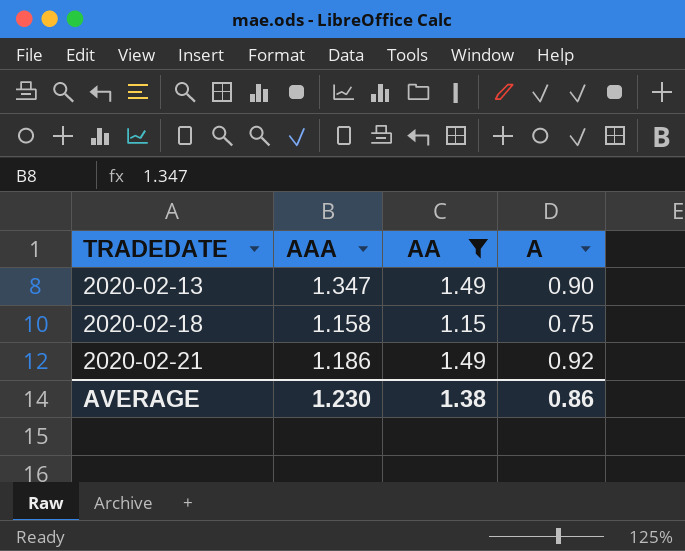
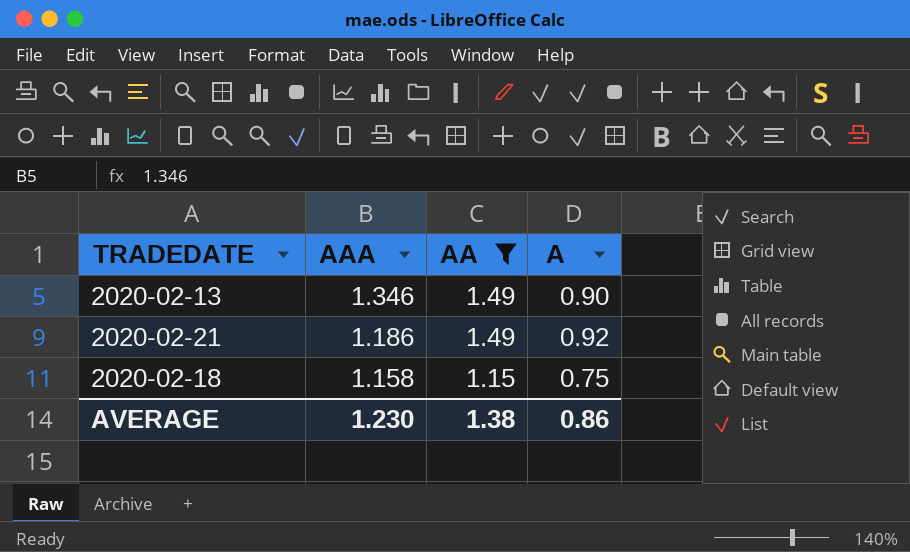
row order: TRADEDATE ascending -> AAA descending
2020-02-13 | AAA: 1.347 -> 1.346

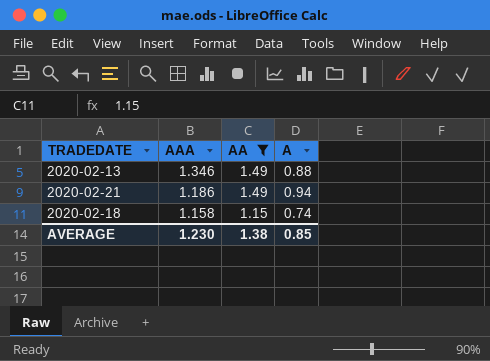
2020-02-13 | A: 0.90 -> 0.88
2020-02-21 | A: 0.92 -> 0.94
2020-02-18 | A: 0.75 -> 0.74
AVERAGE | A: 0.86 -> 0.85

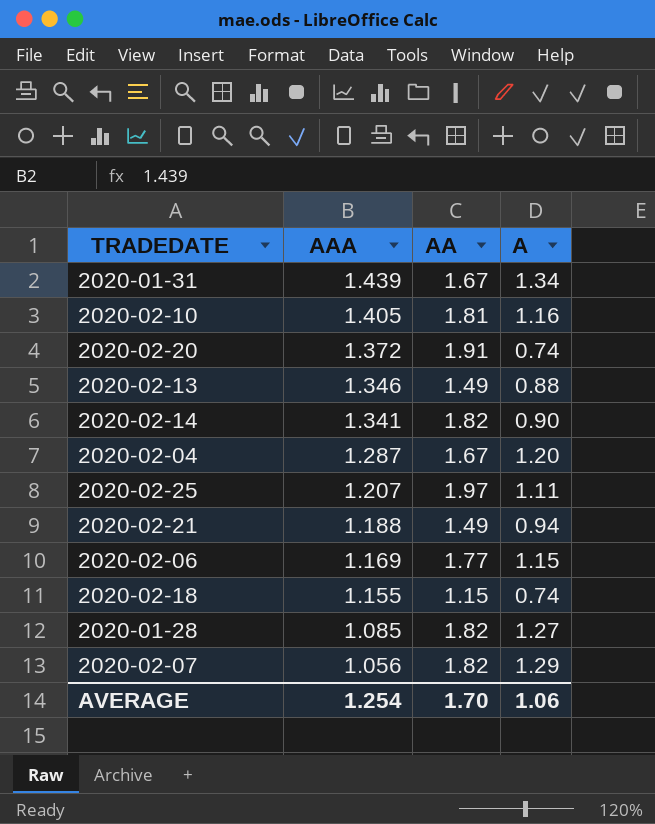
filter: AA <= 1.49 -> none
2020-02-21 | AAA: 1.186 -> 1.188
2020-02-18 | AAA: 1.158 -> 1.155
AVERAGE | AAA: 1.230 -> 1.254
AVERAGE | AA: 1.38 -> 1.70
AVERAGE | A: 0.85 -> 1.06

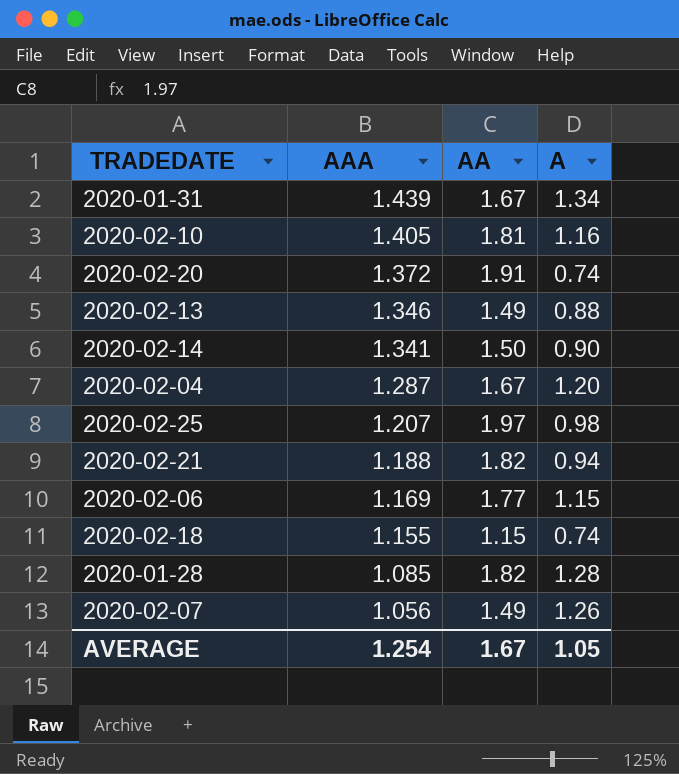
2020-02-14 | AA: 1.82 -> 1.50
2020-02-25 | A: 1.11 -> 0.98
2020-02-21 | AA: 1.49 -> 1.82
2020-01-28 | A: 1.27 -> 1.28
2020-02-07 | AA: 1.82 -> 1.49
2020-02-07 | A: 1.29 -> 1.26
AVERAGE | AA: 1.70 -> 1.67
AVERAGE | A: 1.06 -> 1.05

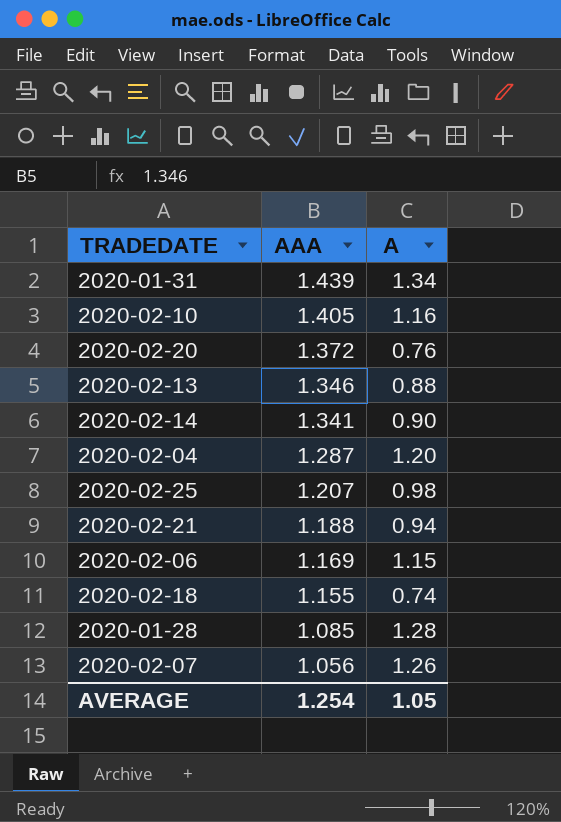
column AA | position: 3 -> none
2020-02-20 | A: 0.74 -> 0.76

